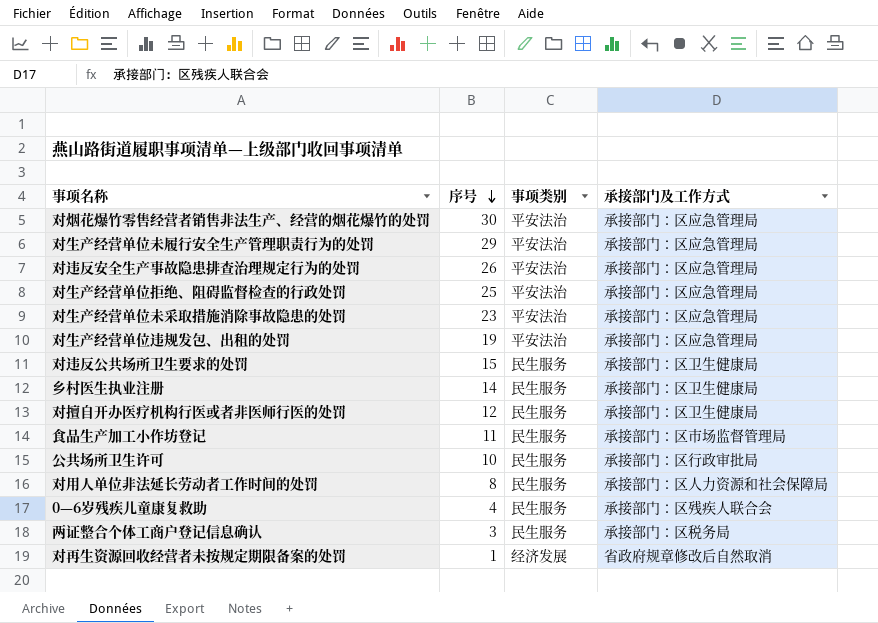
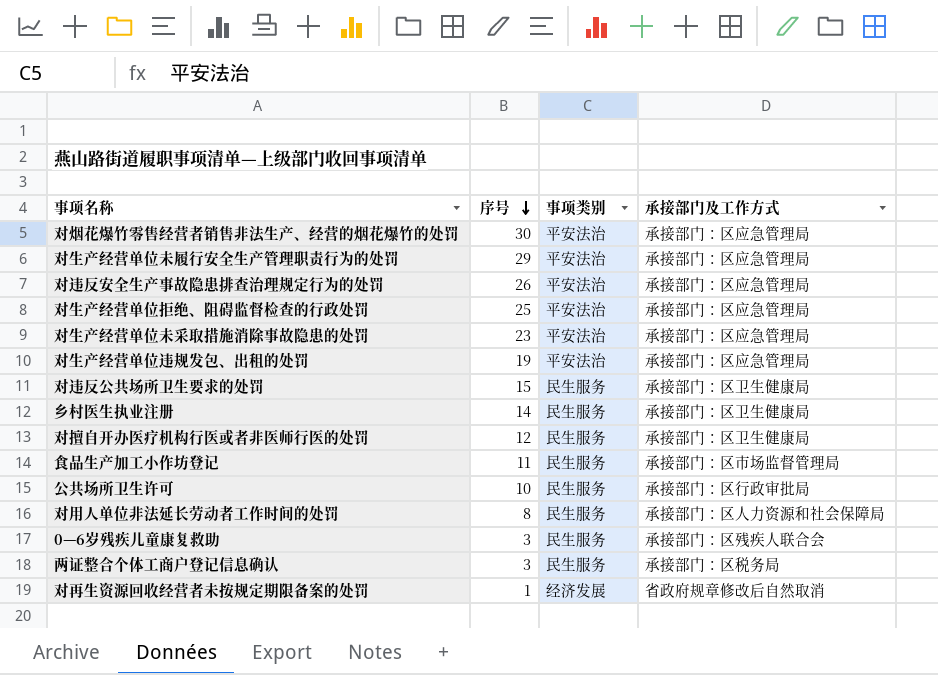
0—6岁残疾儿童康复救助 | 序号: 4 -> 3

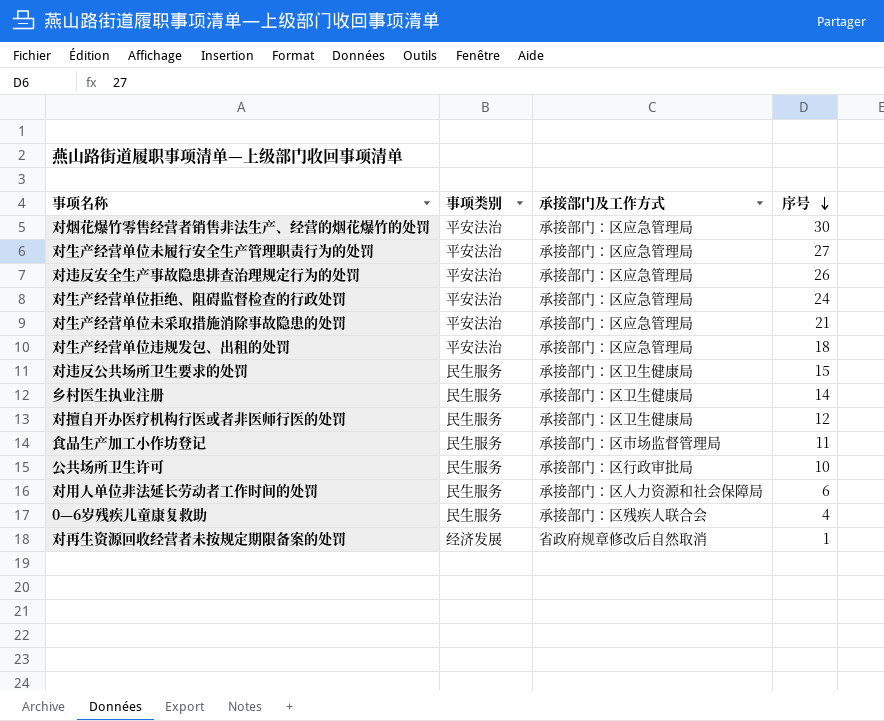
column 序号 | position: 2 -> 4
row 两证整合个体工商户登记信息确认: 3 | 民生服务 | 承接部门：区税务局 -> none
对生产经营单位未履行安全生产管理职责行为的处罚 | 序号: 29 -> 27
对生产经营单位拒绝、阻碍监督检查的行政处罚 | 序号: 25 -> 24
对生产经营单位未采取措施消除事故隐患的处罚 | 序号: 23 -> 21
对生产经营单位违规发包、出租的处罚 | 序号: 19 -> 18
对用人单位非法延长劳动者工作时间的处罚 | 序号: 8 -> 6
0—6岁残疾儿童康复救助 | 序号: 3 -> 4

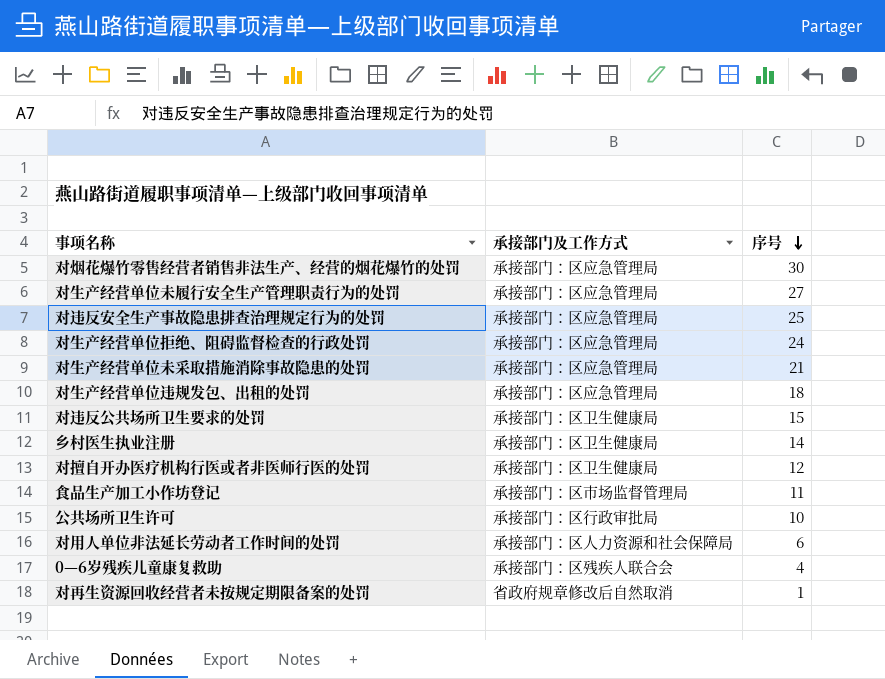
column 事项类别 | position: 2 -> none
对违反安全生产事故隐患排查治理规定行为的处罚 | 序号: 26 -> 25

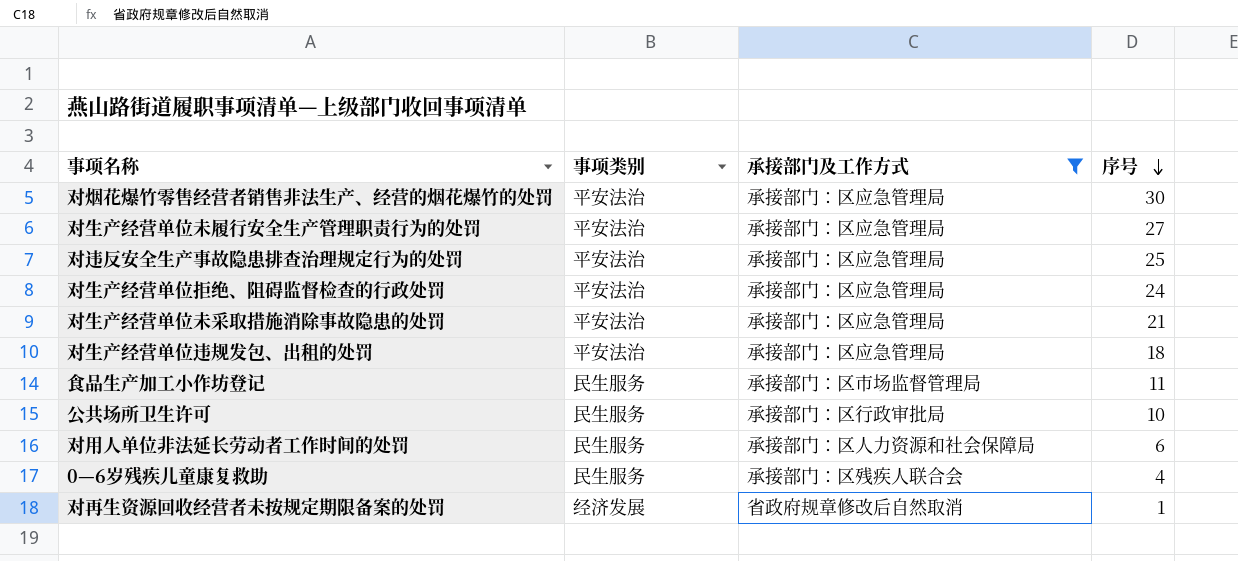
filter: none -> 承接部门及工作方式 != 承接部门：区卫生健康局
column 事项类别 | position: none -> 2

